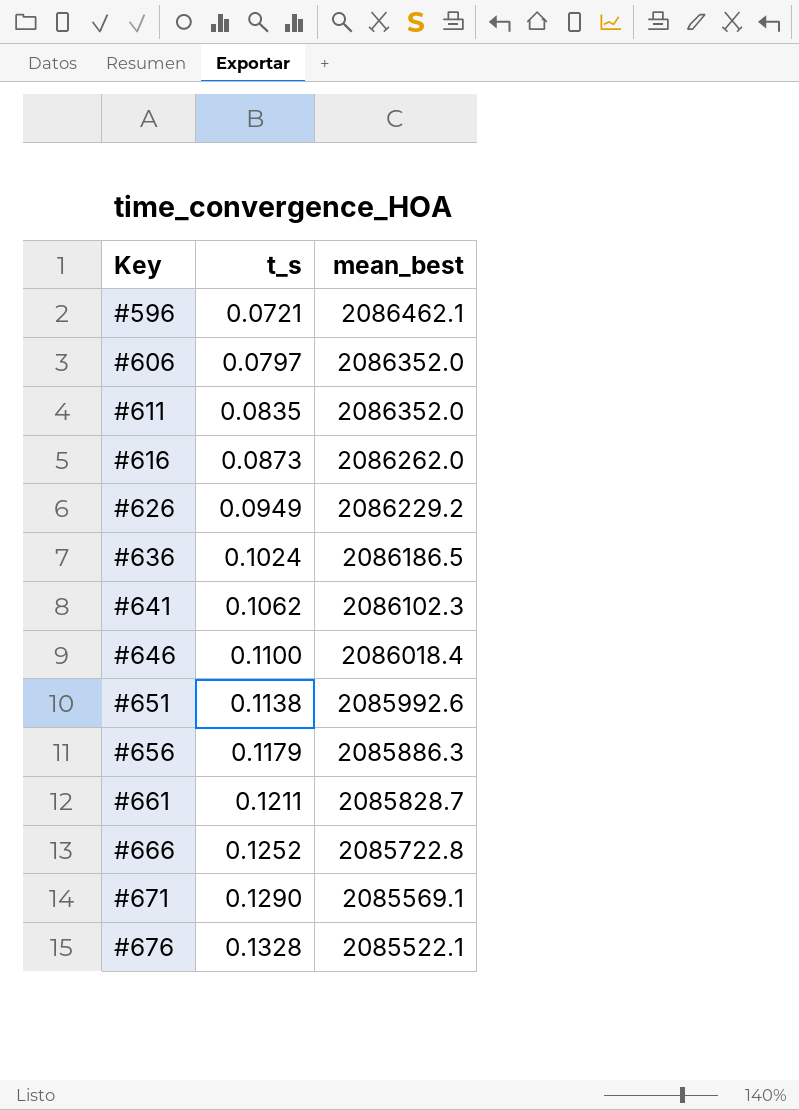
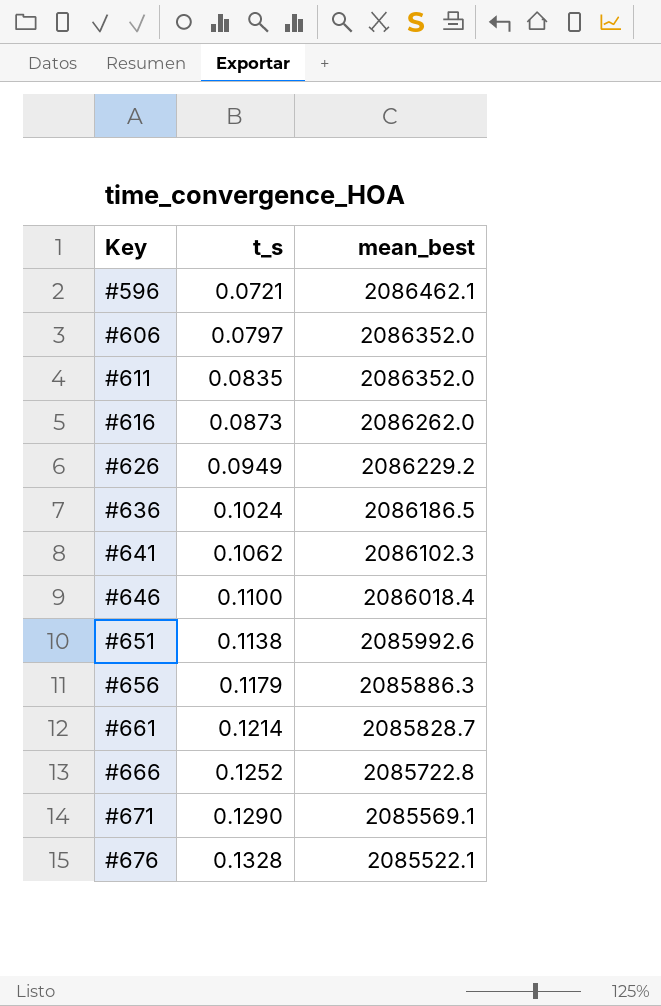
#661 | t_s: 0.1211 -> 0.1214

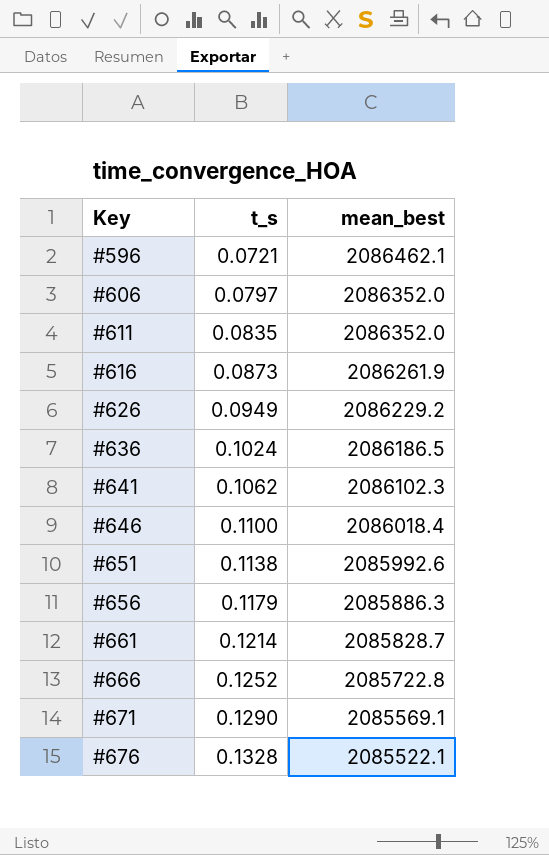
#616 | mean_best: 2086262.0 -> 2086261.9

